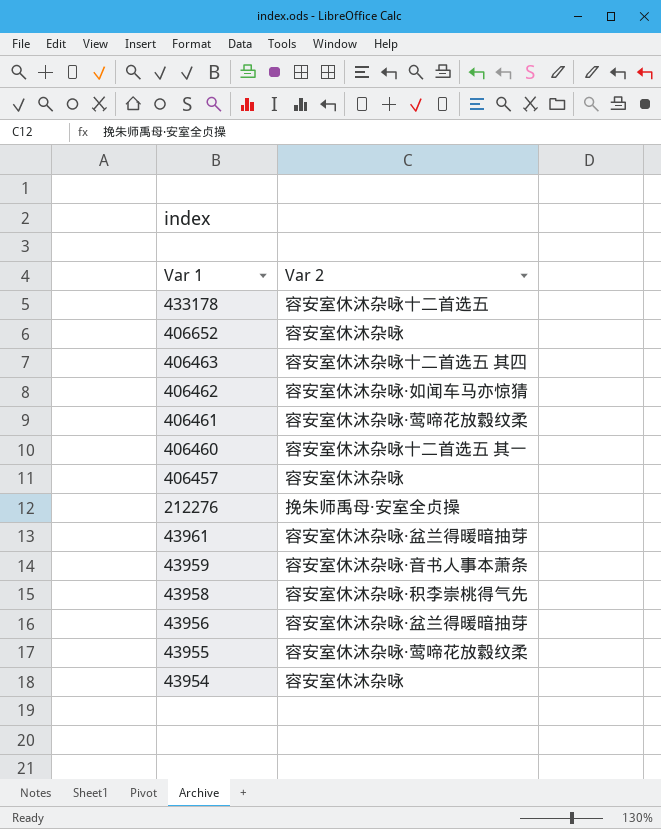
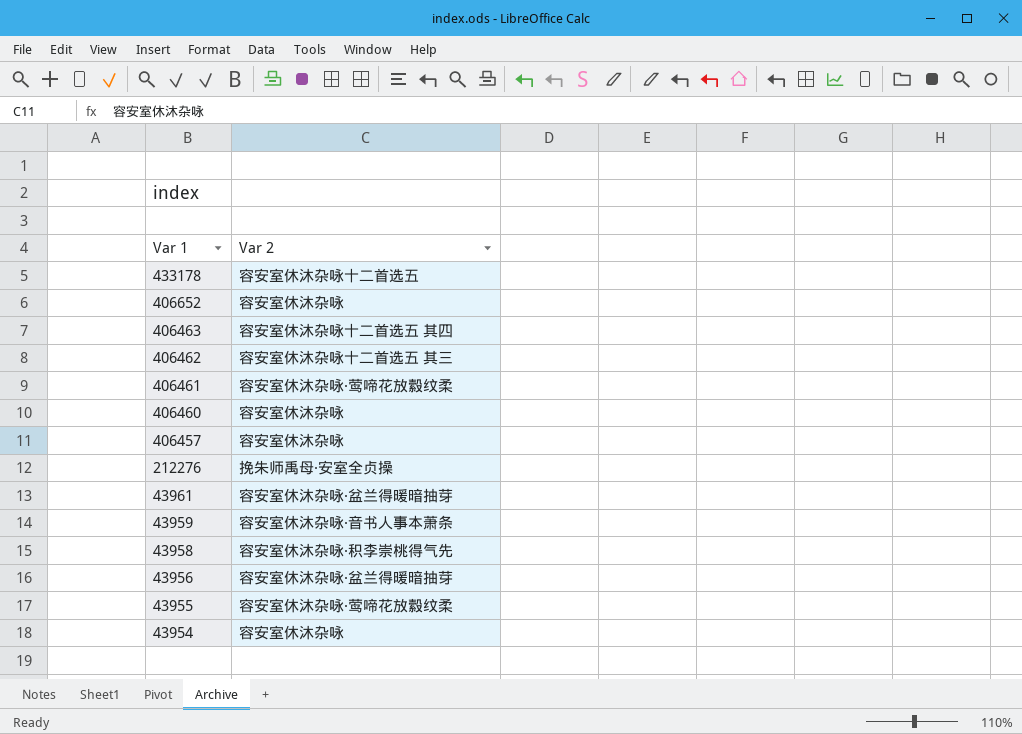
406462 | Var 2: 容安室休沐杂咏·如闻车马亦惊猜 -> 容安室休沐杂咏十二首选五 其三
406460 | Var 2: 容安室休沐杂咏十二首选五 其一 -> 容安室休沐杂咏

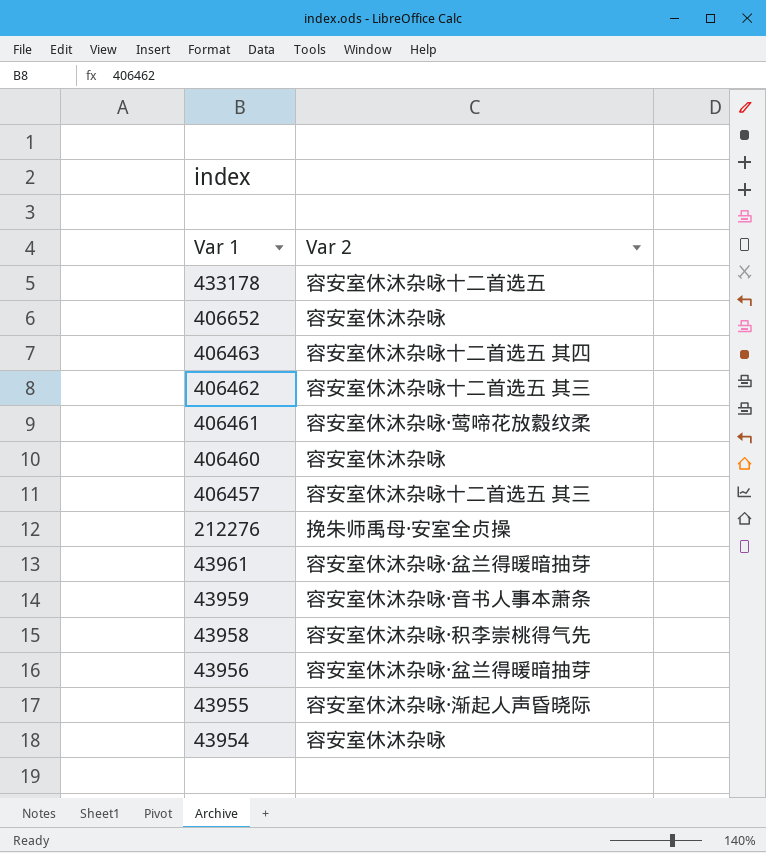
406457 | Var 2: 容安室休沐杂咏 -> 容安室休沐杂咏十二首选五 其三
43955 | Var 2: 容安室休沐杂咏·莺啼花放縠纹柔 -> 容安室休沐杂咏·渐起人声昏晓际

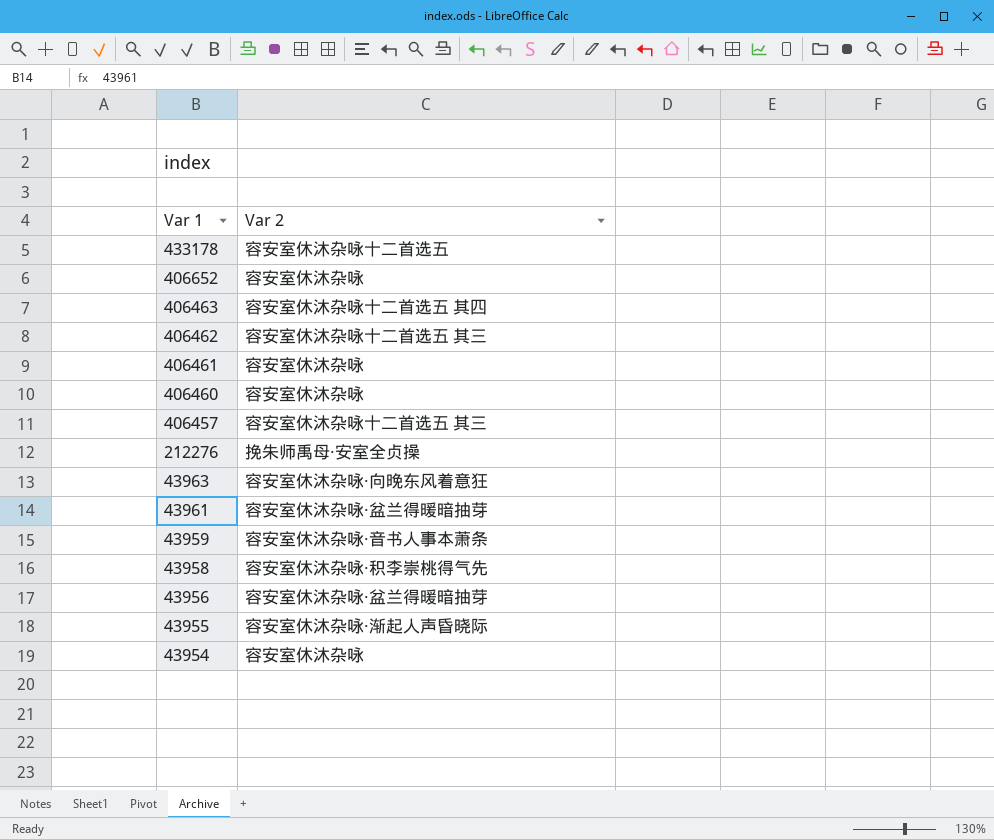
406461 | Var 2: 容安室休沐杂咏·莺啼花放縠纹柔 -> 容安室休沐杂咏
row 43963: none -> 容安室休沐杂咏·向晚东风着意狂

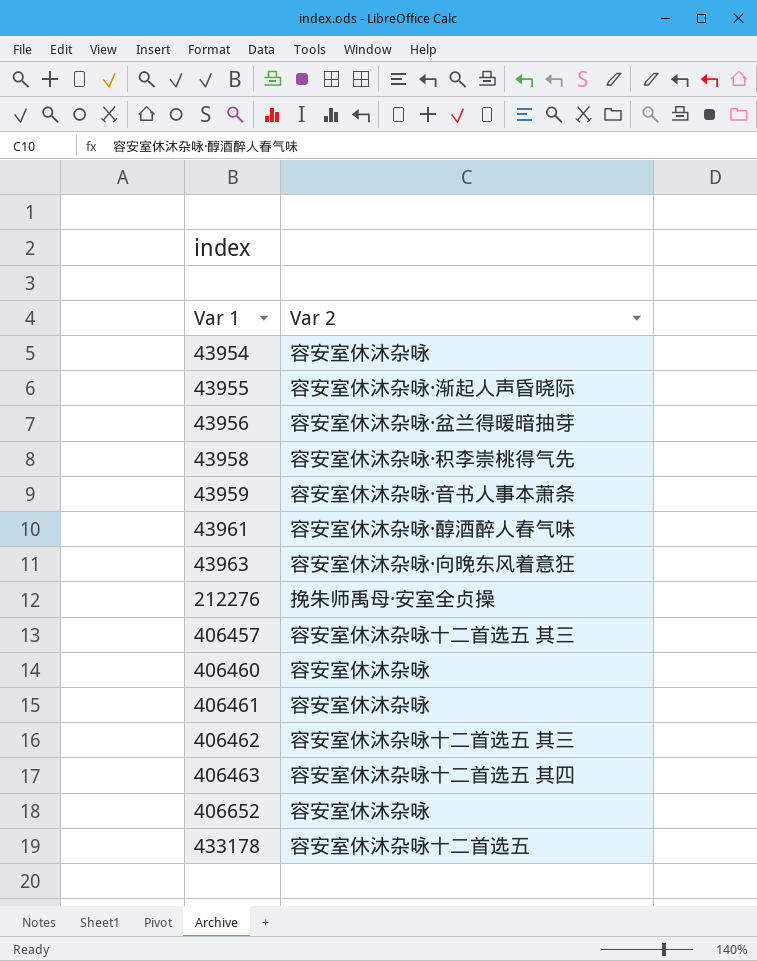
row order: Var 1 descending -> Var 1 ascending
43961 | Var 2: 容安室休沐杂咏·盆兰得暖暗抽芽 -> 容安室休沐杂咏·醇酒醉人春气味

